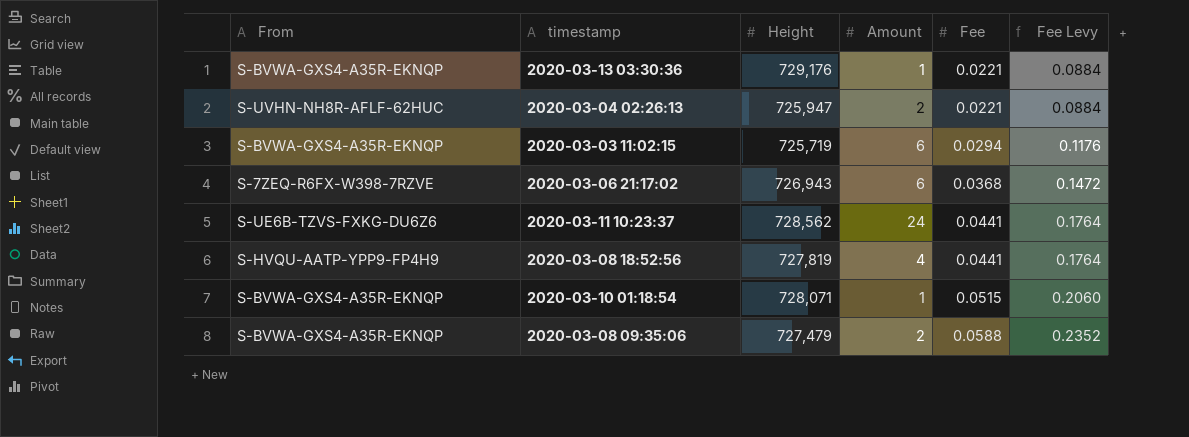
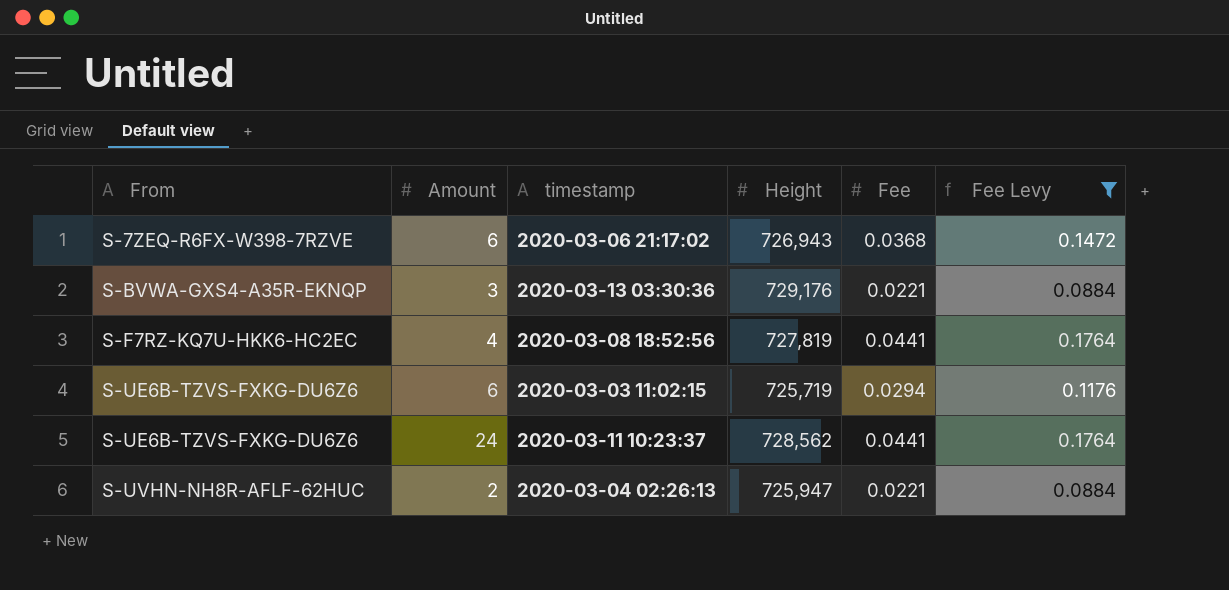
filter: none -> Fee Levy <= 0.1764
row order: Fee ascending -> From ascending
column Amount | position: 4 -> 2
2020-03-13 03:30:36 | Amount: 1 -> 3
2020-03-08 18:52:56 | From: S-HVQU-AATP-YPP9-FP4H9 -> S-F7RZ-KQ7U-HKK6-HC2EC
2020-03-03 11:02:15 | From: S-BVWA-GXS4-A35R-EKNQP -> S-UE6B-TZVS-FXKG-DU6Z6

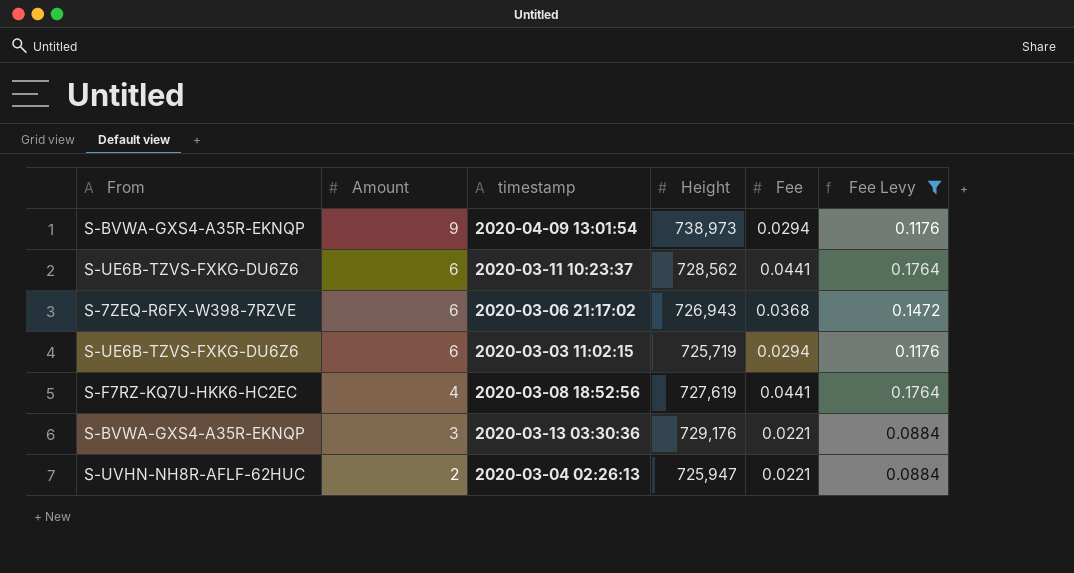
row order: From ascending -> Amount descending
row 2020-04-09 13:01:54: none -> S-BVWA-GXS4-A35R-EKNQP | 9 | 738,973 | 0.0294 | 0.1176
2020-03-11 10:23:37 | Amount: 24 -> 6
2020-03-08 18:52:56 | Height: 727,819 -> 727,619

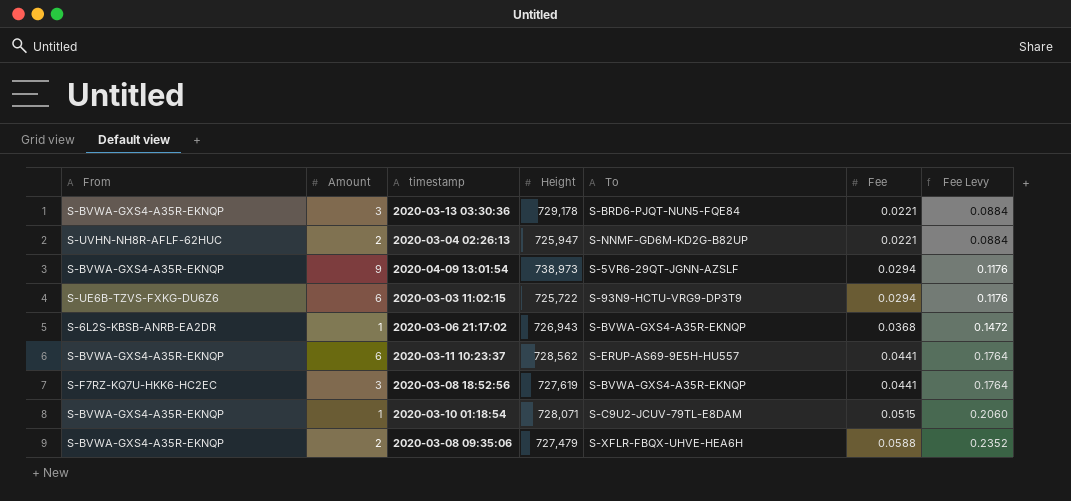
filter: Fee Levy <= 0.1764 -> none
row order: Amount descending -> Fee ascending
column To | position: none -> 5
2020-03-13 03:30:36 | Height: 729,176 -> 729,178
2020-03-03 11:02:15 | Height: 725,719 -> 725,722
2020-03-06 21:17:02 | From: S-7ZEQ-R6FX-W398-7RZVE -> S-6L2S-KBSB-ANRB-EA2DR
2020-03-06 21:17:02 | Amount: 6 -> 1
2020-03-11 10:23:37 | From: S-UE6B-TZVS-FXKG-DU6Z6 -> S-BVWA-GXS4-A35R-EKNQP
2020-03-08 18:52:56 | Amount: 4 -> 3

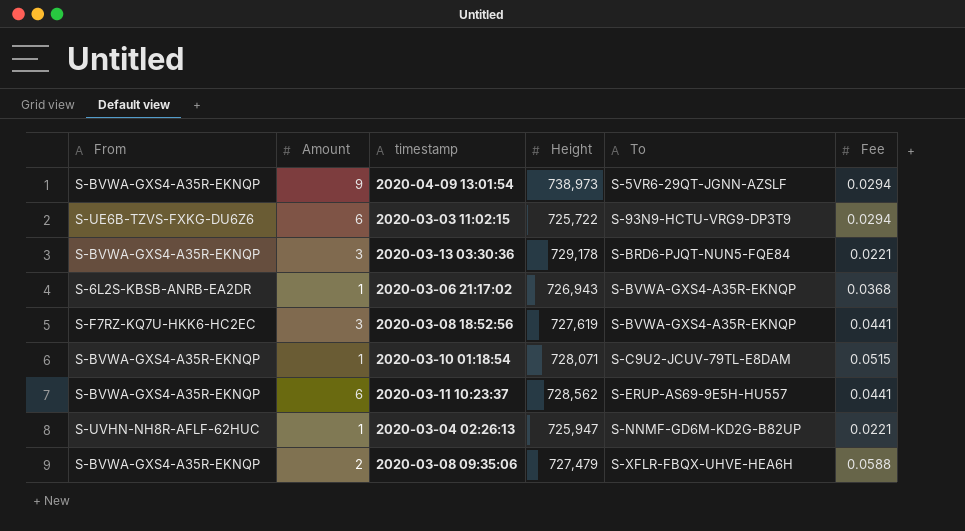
row order: Fee ascending -> To ascending
column Fee Levy | formula: [Fee] * 4 -> none
2020-03-04 02:26:13 | Amount: 2 -> 1

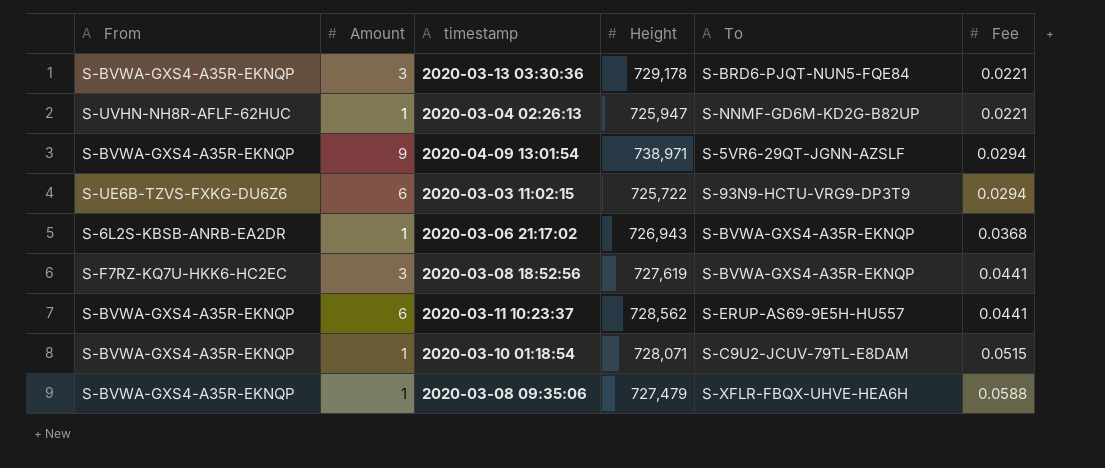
row order: To ascending -> Fee ascending
2020-04-09 13:01:54 | Height: 738,973 -> 738,971
2020-03-08 09:35:06 | Amount: 2 -> 1

